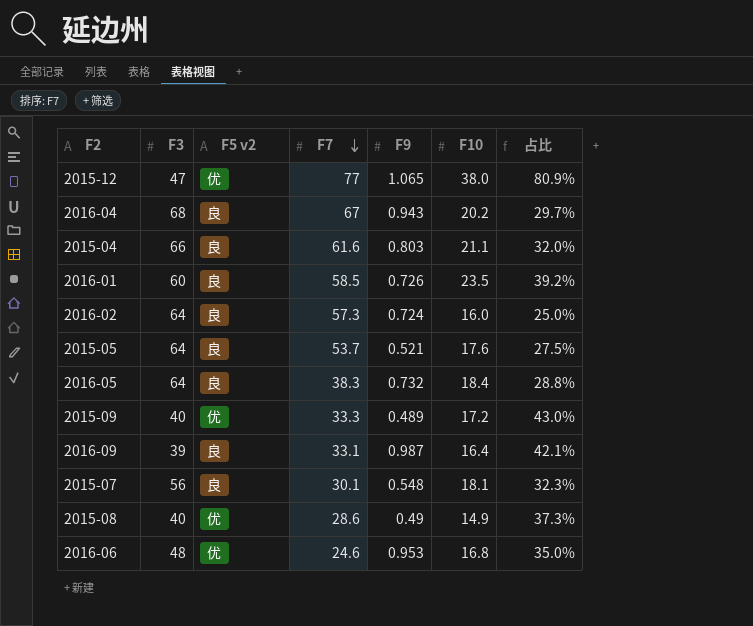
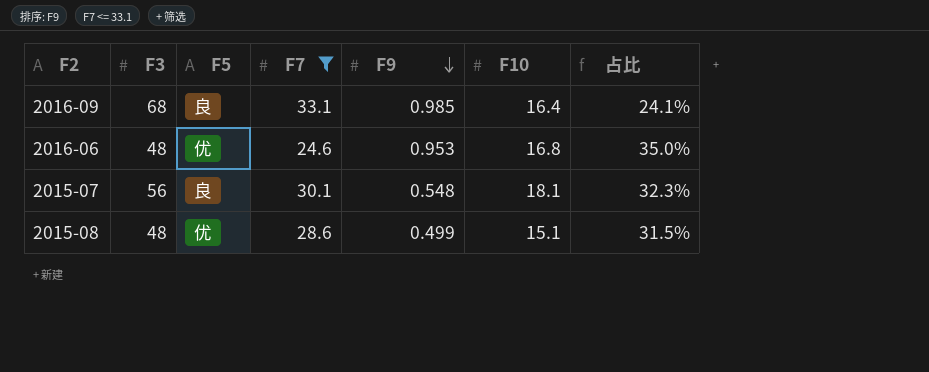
filter: none -> F7 <= 33.1
row order: F7 descending -> F9 descending
column name: F5 v2 -> F5
2016-09 | F3: 39 -> 68
2016-09 | F9: 0.987 -> 0.985
2016-09 | 占比: 42.1% -> 24.1%
2015-08 | F3: 40 -> 48
2015-08 | F9: 0.49 -> 0.499
2015-08 | F10: 14.9 -> 15.1
2015-08 | 占比: 37.3% -> 31.5%

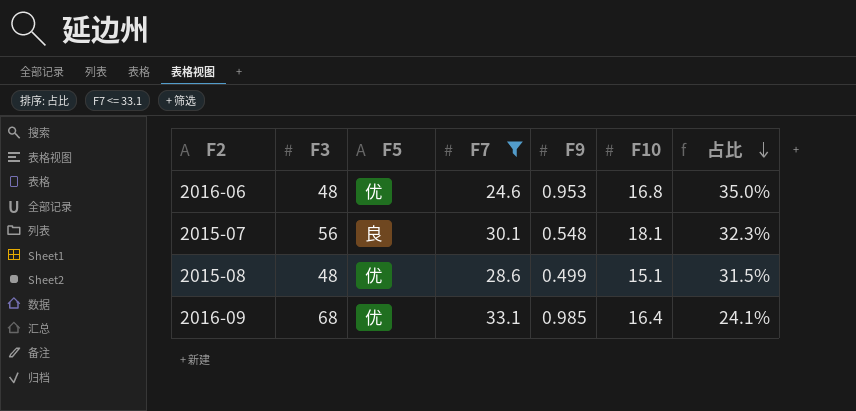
row order: F9 descending -> 占比 descending
2016-09 | F5: 良 -> 优

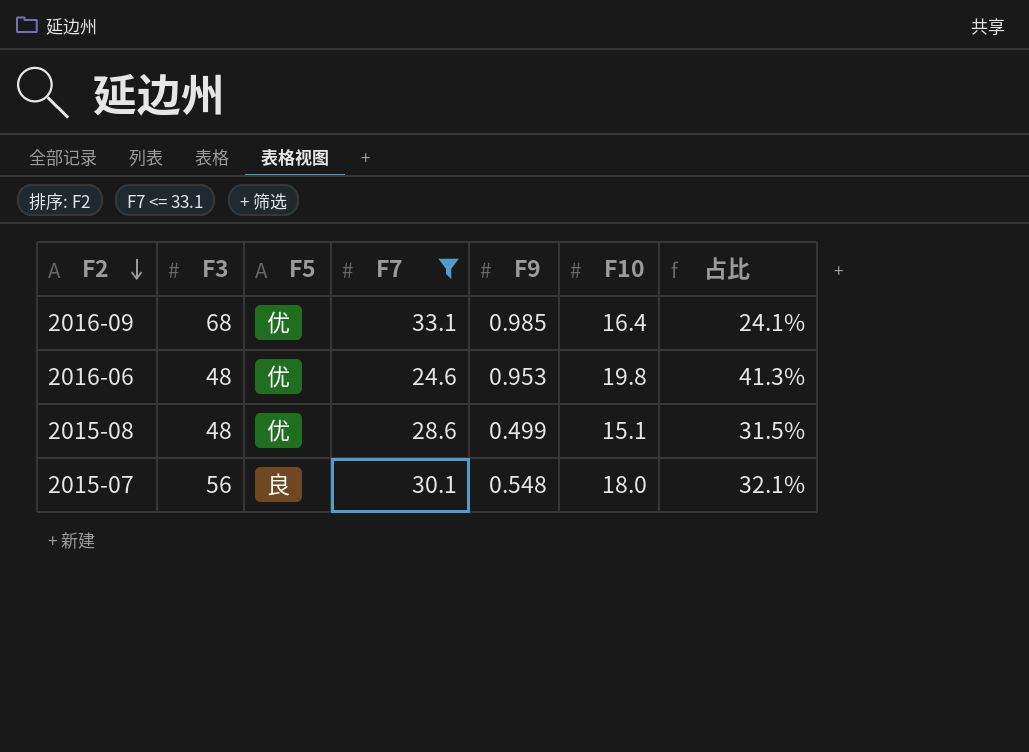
row order: 占比 descending -> F2 descending
2016-06 | F10: 16.8 -> 19.8
2016-06 | 占比: 35.0% -> 41.3%
2015-07 | F10: 18.1 -> 18.0
2015-07 | 占比: 32.3% -> 32.1%

